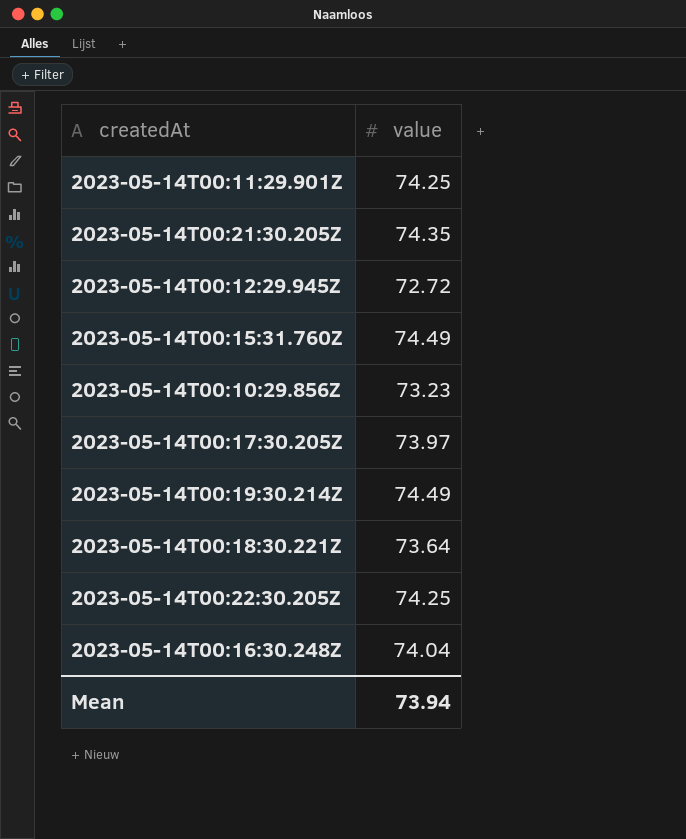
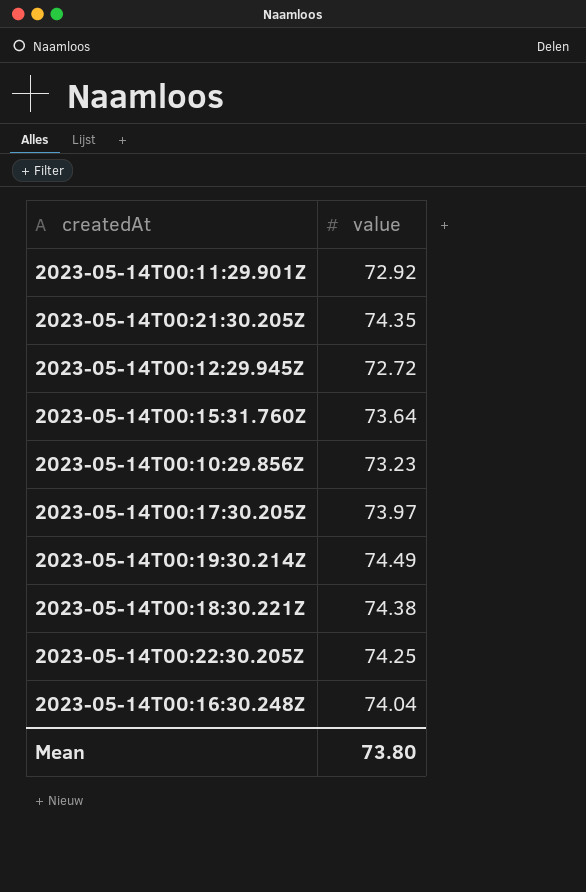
2023-05-14T00:11:29.901Z | value: 74.25 -> 72.92
2023-05-14T00:15:31.760Z | value: 74.49 -> 73.64
2023-05-14T00:18:30.221Z | value: 73.64 -> 74.38
Mean | value: 73.94 -> 73.80

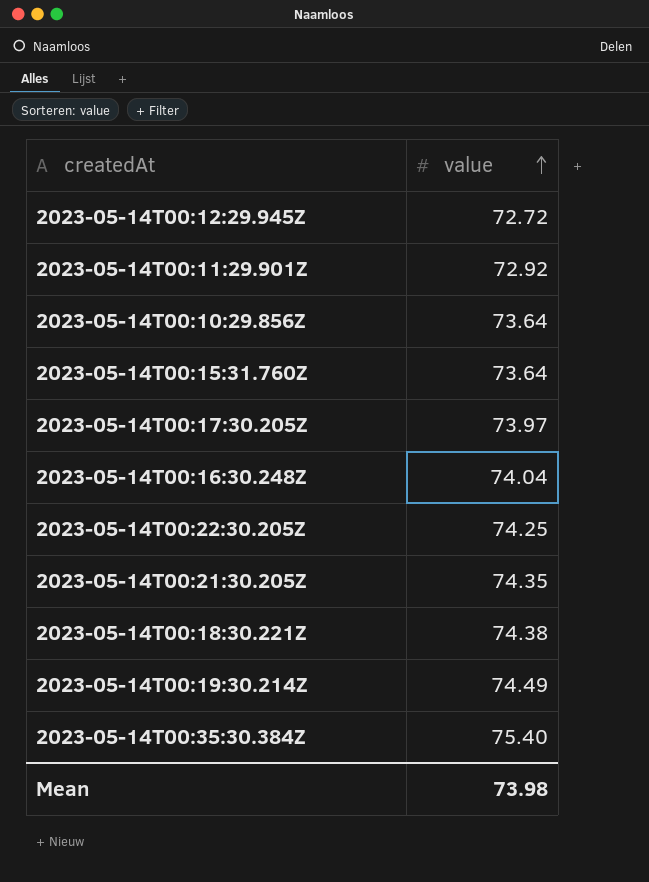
row order: none -> value ascending
2023-05-14T00:10:29.856Z | value: 73.23 -> 73.64
row 2023-05-14T00:35:30.384Z: none -> 75.40
Mean | value: 73.80 -> 73.98

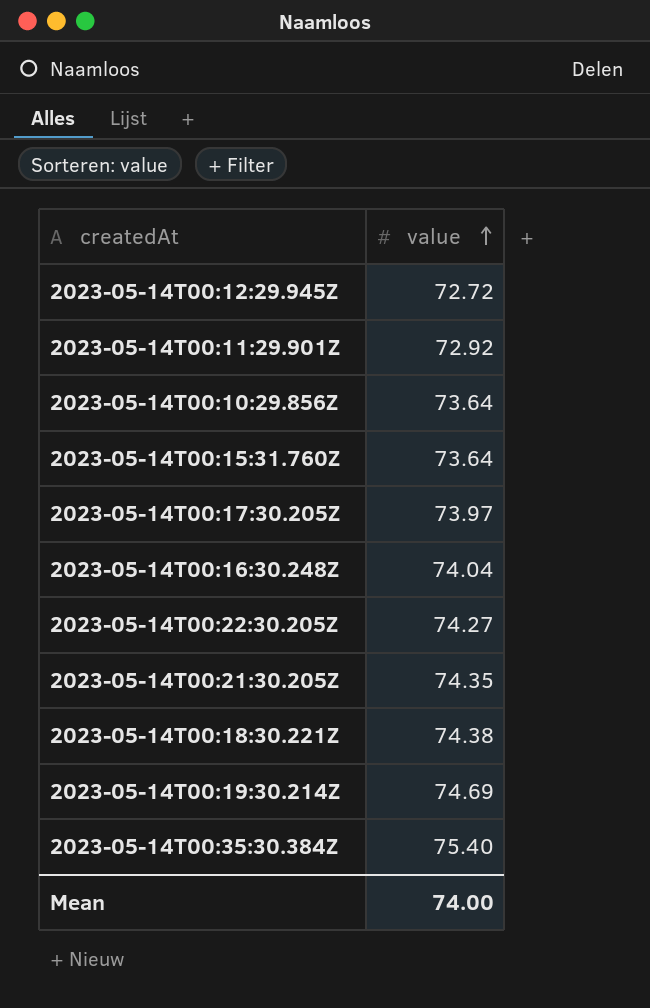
2023-05-14T00:22:30.205Z | value: 74.25 -> 74.27
2023-05-14T00:19:30.214Z | value: 74.49 -> 74.69
Mean | value: 73.98 -> 74.00

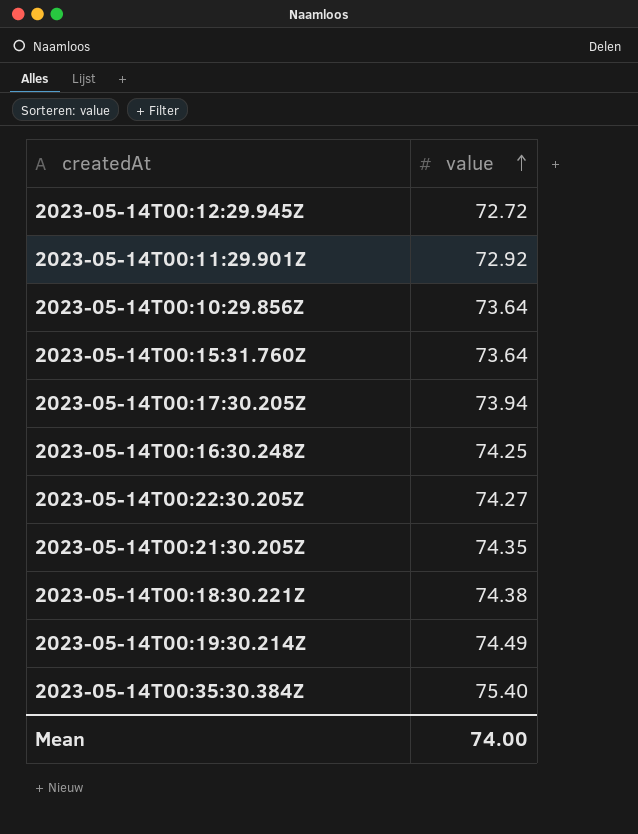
2023-05-14T00:17:30.205Z | value: 73.97 -> 73.94
2023-05-14T00:16:30.248Z | value: 74.04 -> 74.25
2023-05-14T00:19:30.214Z | value: 74.69 -> 74.49

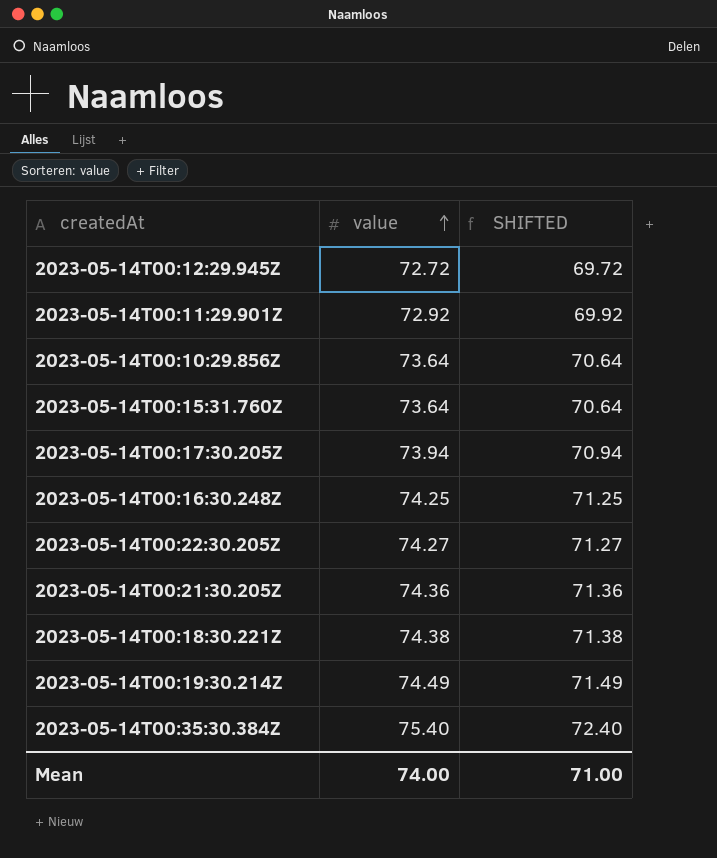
column SHIFTED | formula: none -> [value] - 3
2023-05-14T00:21:30.205Z | value: 74.35 -> 74.36

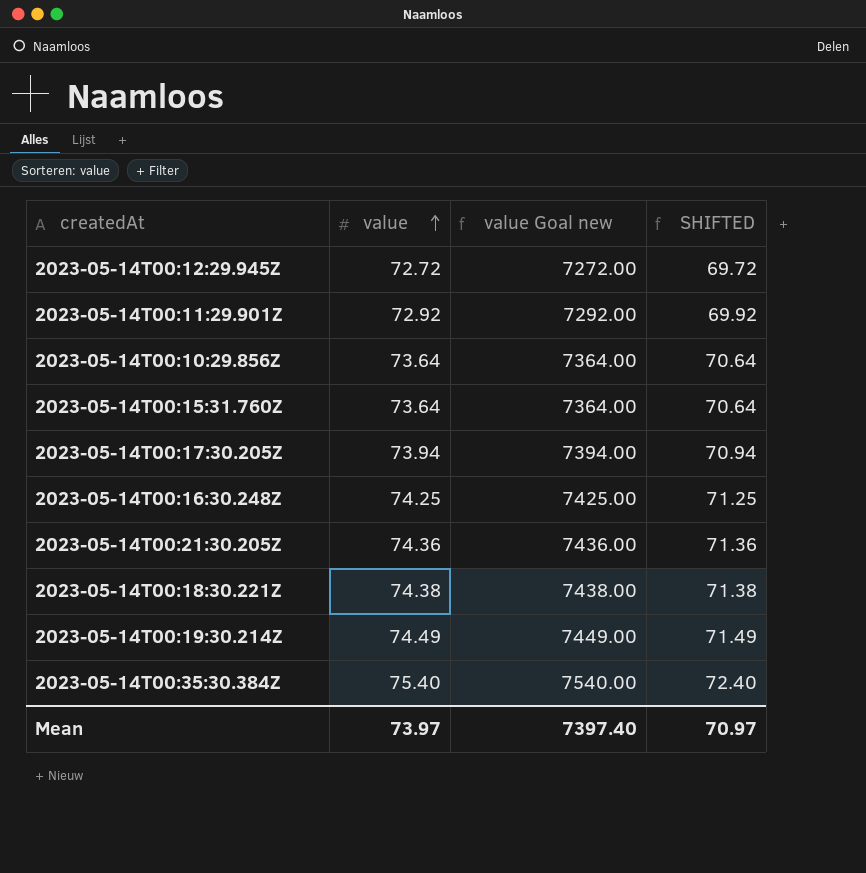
column value Goal new | formula: none -> [value] * 100
row 2023-05-14T00:22:30.205Z: 74.27 | 71.27 -> none
Mean | value: 74.00 -> 73.97
Mean | SHIFTED: 71.00 -> 70.97

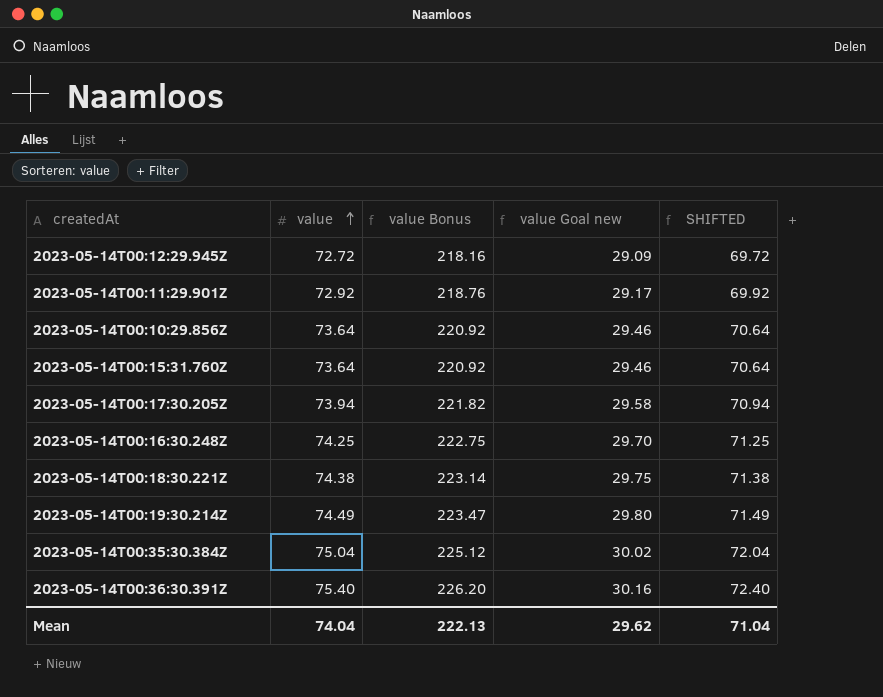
column value Bonus | formula: none -> [value] * 3
column value Goal new | formula: [value] * 100 -> [value] * 0.4
row 2023-05-14T00:21:30.205Z: 74.36 | 7436.00 | 71.36 -> none
2023-05-14T00:35:30.384Z | value: 75.40 -> 75.04
2023-05-14T00:35:30.384Z | SHIFTED: 72.40 -> 72.04
row 2023-05-14T00:36:30.391Z: none -> 75.40 | 226.20 | 30.16 | 72.40
Mean | value: 73.97 -> 74.04
Mean | value Goal new: 7397.40 -> 29.62
Mean | SHIFTED: 70.97 -> 71.04

